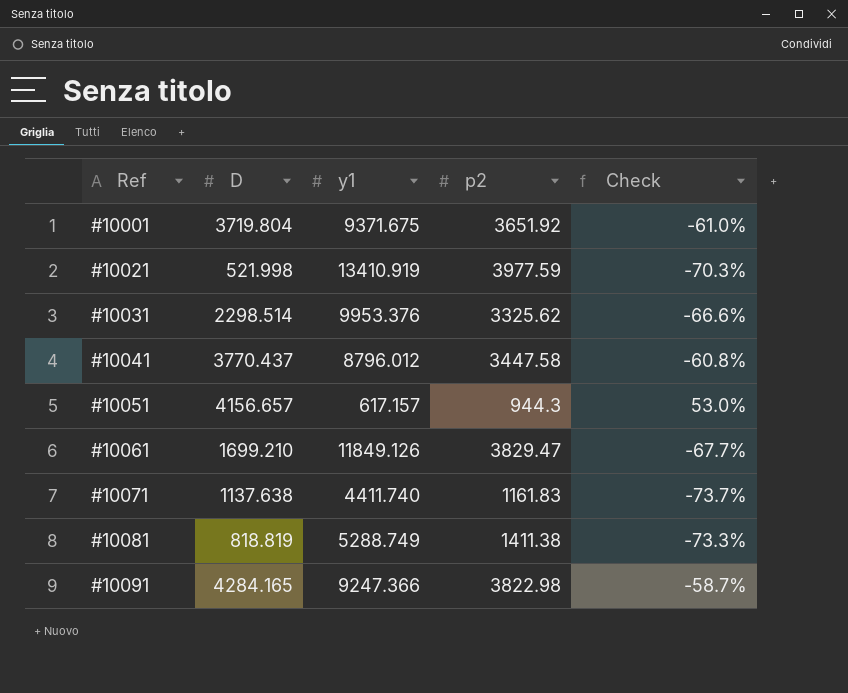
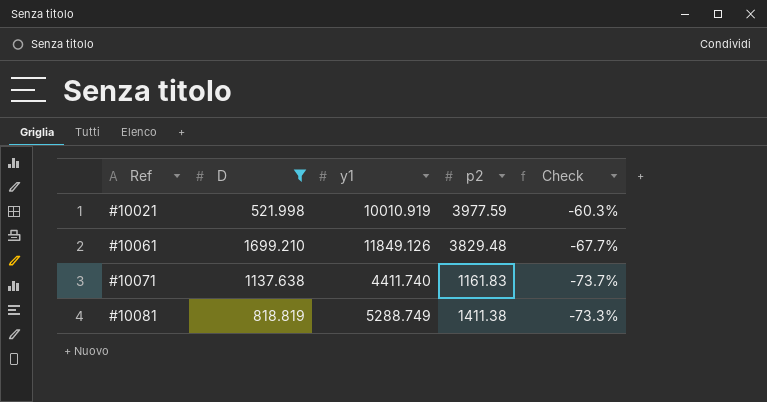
filter: none -> D <= 1699.210
#10021 | y1: 13410.919 -> 10010.919
#10021 | Check: -70.3% -> -60.3%
#10061 | p2: 3829.47 -> 3829.48

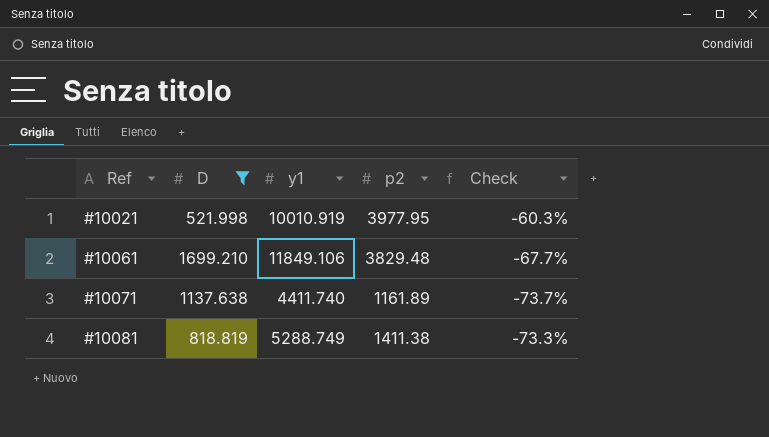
#10021 | p2: 3977.59 -> 3977.95
#10061 | y1: 11849.126 -> 11849.106
#10071 | p2: 1161.83 -> 1161.89

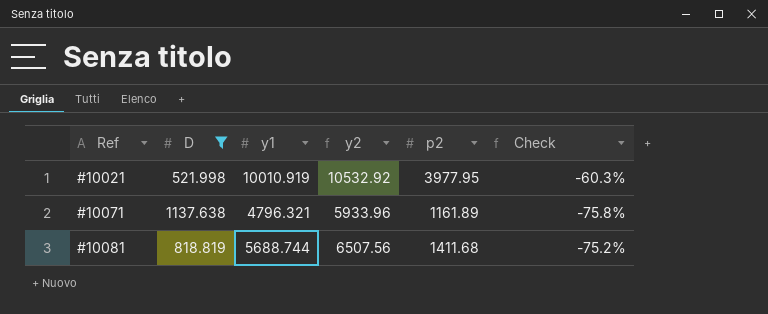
column y2 | formula: none -> [D] + [y1]
row #10061: 1699.210 | 11849.106 | 3829.48 | -67.7% -> none
#10071 | y1: 4411.740 -> 4796.321
#10071 | Check: -73.7% -> -75.8%
#10081 | y1: 5288.749 -> 5688.744
#10081 | p2: 1411.38 -> 1411.68
#10081 | Check: -73.3% -> -75.2%

